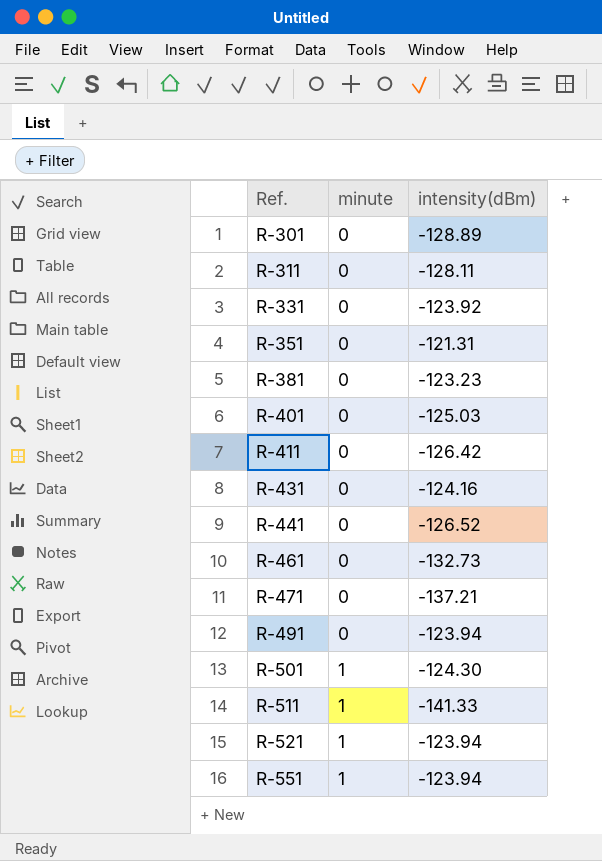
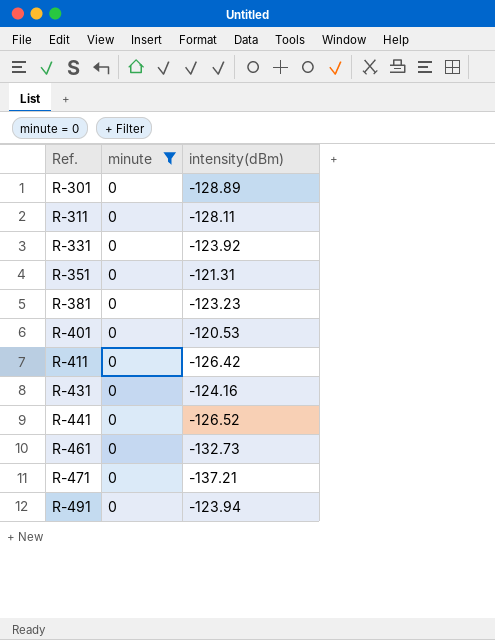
filter: none -> minute = 0
R-401 | intensity(dBm): -125.03 -> -120.53

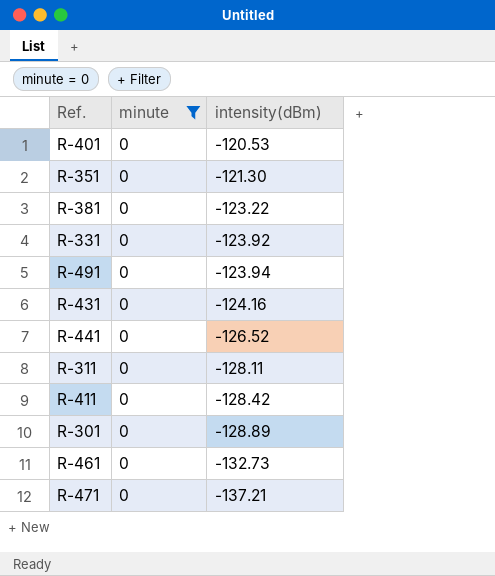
row order: Ref. ascending -> intensity(dBm) descending
R-351 | intensity(dBm): -121.31 -> -121.30
R-381 | intensity(dBm): -123.23 -> -123.22
R-411 | intensity(dBm): -126.42 -> -128.42

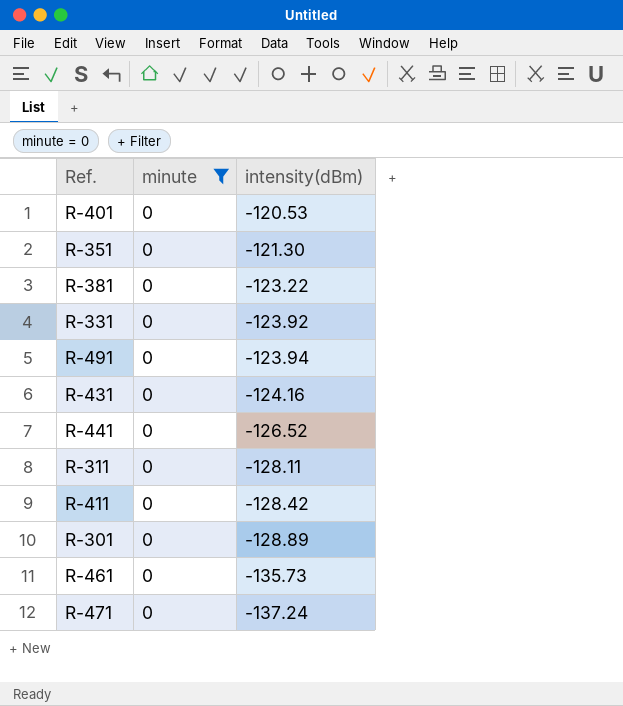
R-461 | intensity(dBm): -132.73 -> -135.73
R-471 | intensity(dBm): -137.21 -> -137.24

